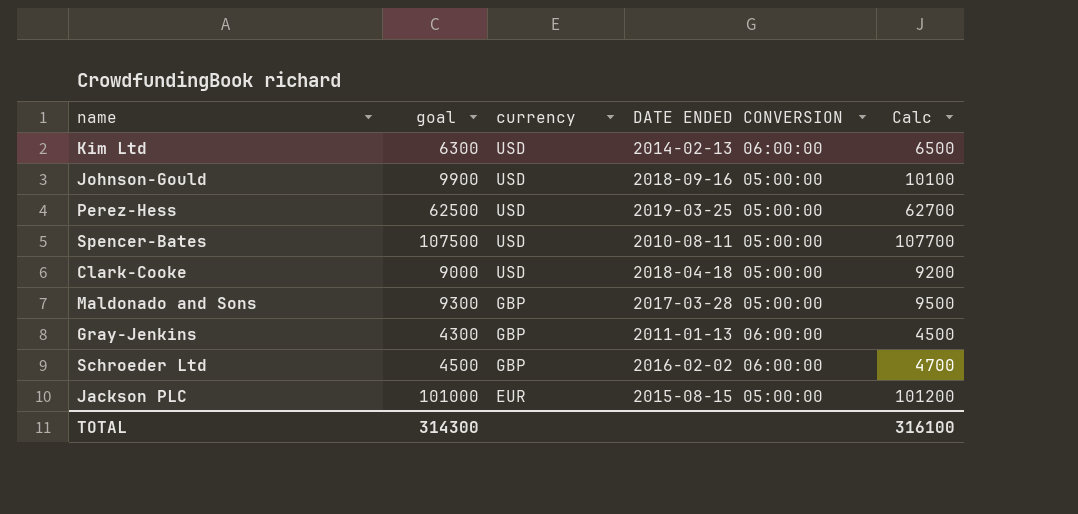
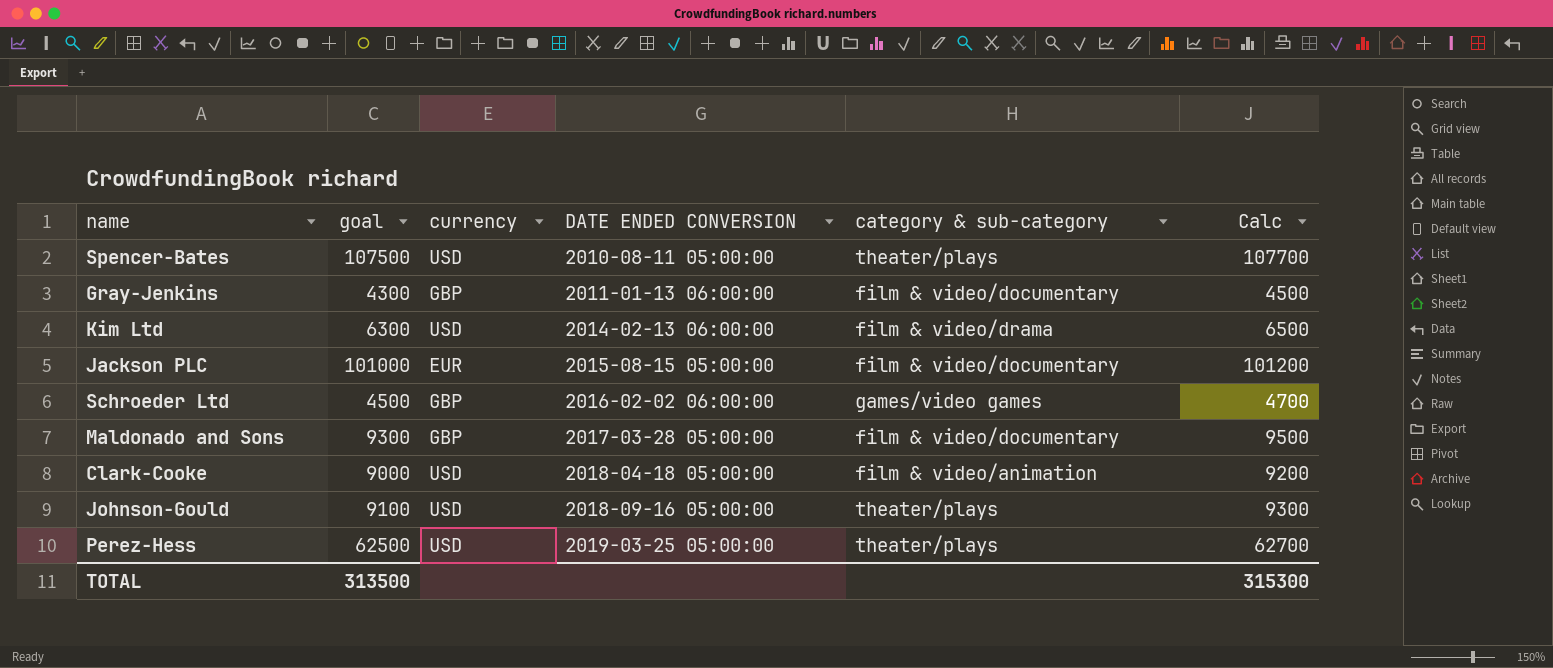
row order: currency descending -> DATE ENDED CONVERSION ascending
column category & sub-category | position: none -> 5
Johnson-Gould | goal: 9900 -> 9100
Johnson-Gould | Calc: 10100 -> 9300
TOTAL | goal: 314300 -> 313500
TOTAL | Calc: 316100 -> 315300

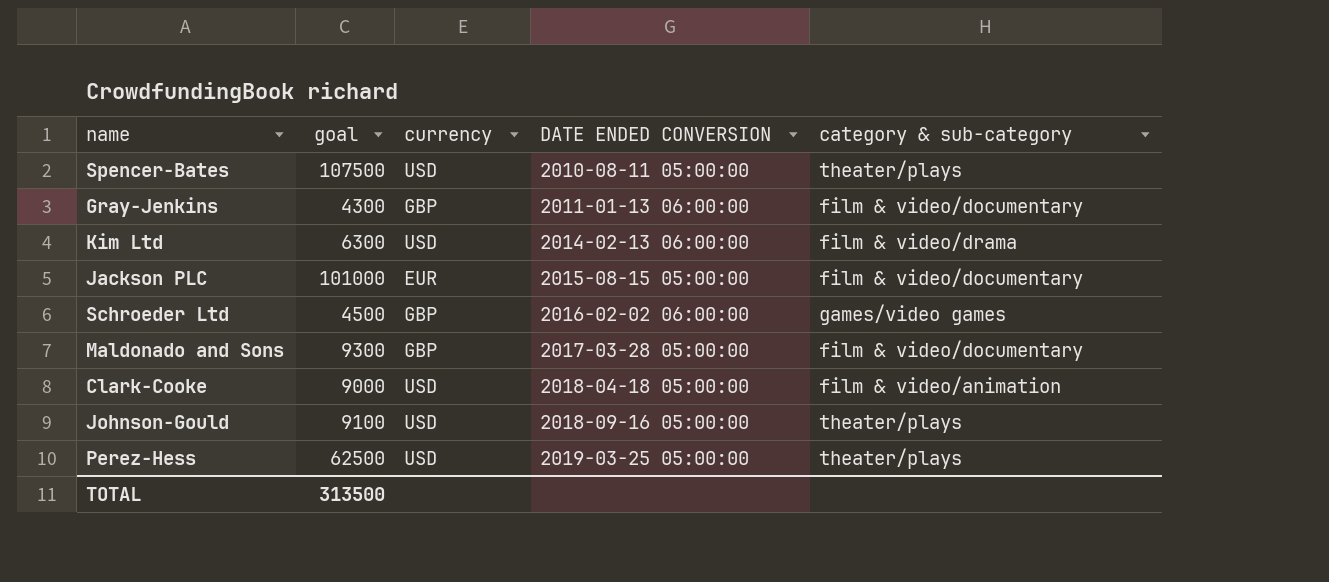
column Calc | formula: [goal] + 200 -> none

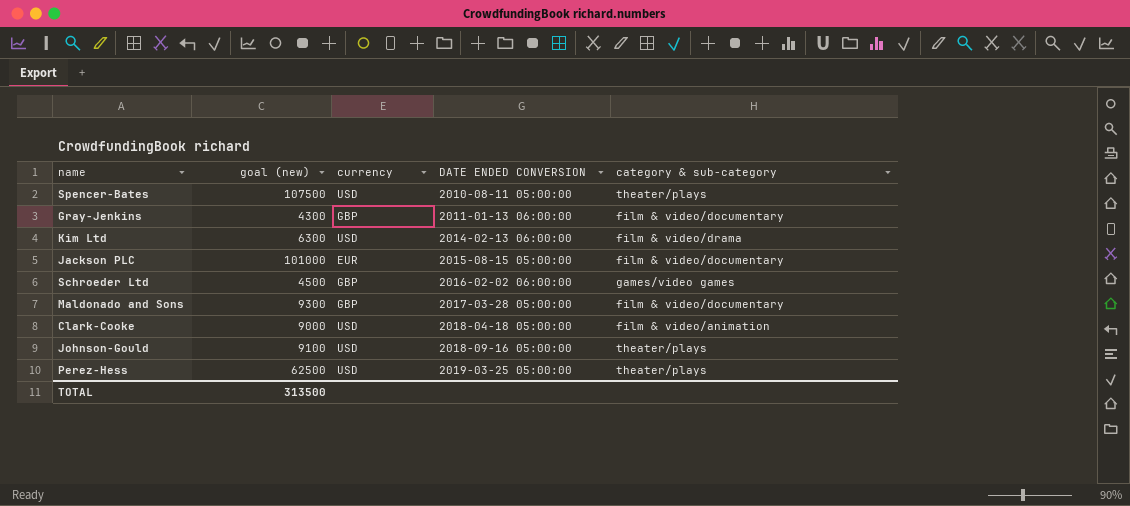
column name: goal -> goal (new)

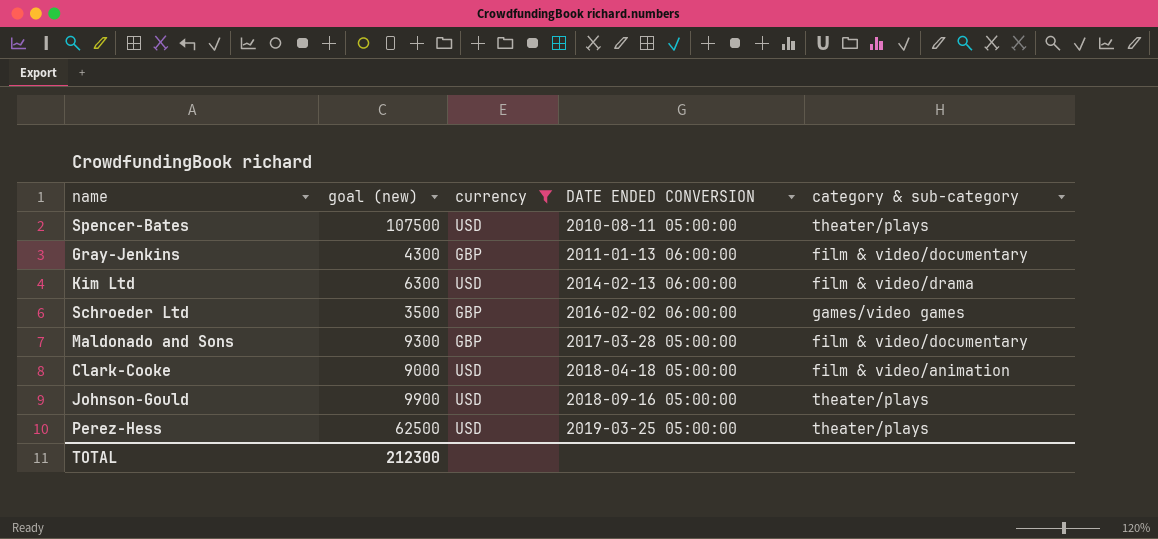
filter: none -> currency != EUR
Schroeder Ltd | goal (new): 4500 -> 3500
Johnson-Gould | goal (new): 9100 -> 9900
TOTAL | goal (new): 313500 -> 212300

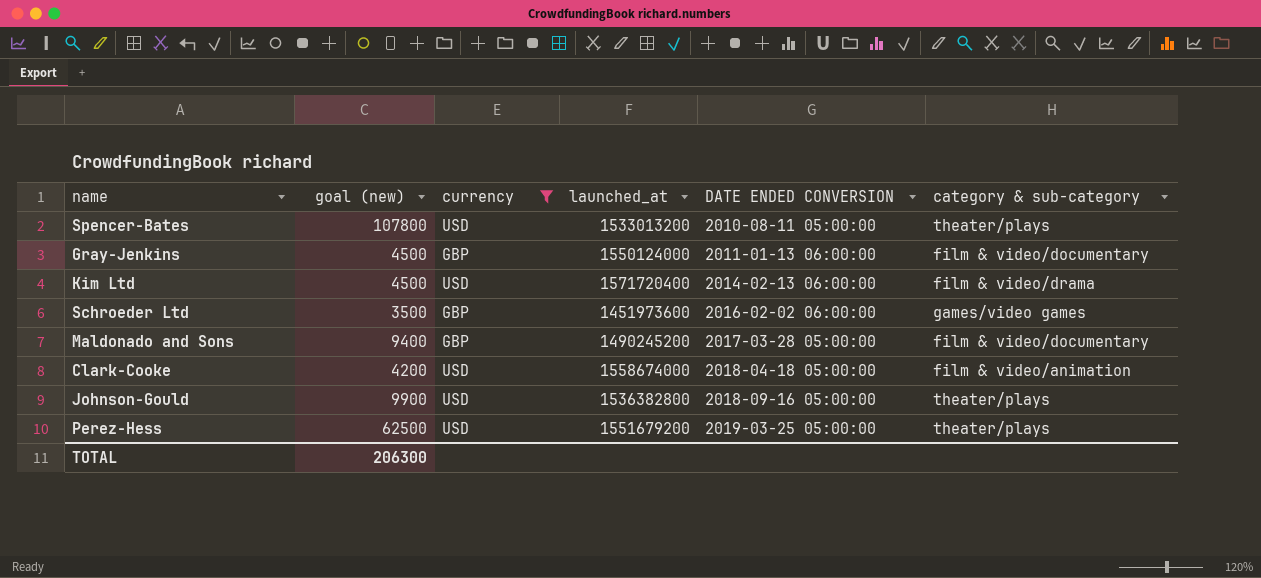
column launched_at | position: none -> 4
Spencer-Bates | goal (new): 107500 -> 107800
Gray-Jenkins | goal (new): 4300 -> 4500
Kim Ltd | goal (new): 6300 -> 4500
Maldonado and Sons | goal (new): 9300 -> 9400
Clark-Cooke | goal (new): 9000 -> 4200
TOTAL | goal (new): 212300 -> 206300

